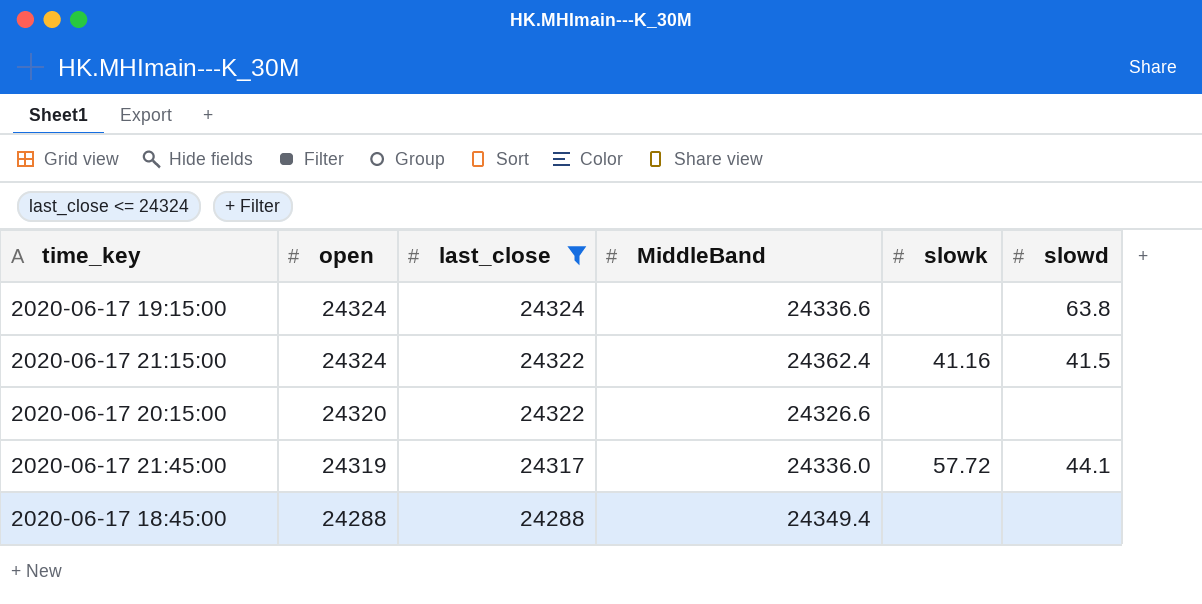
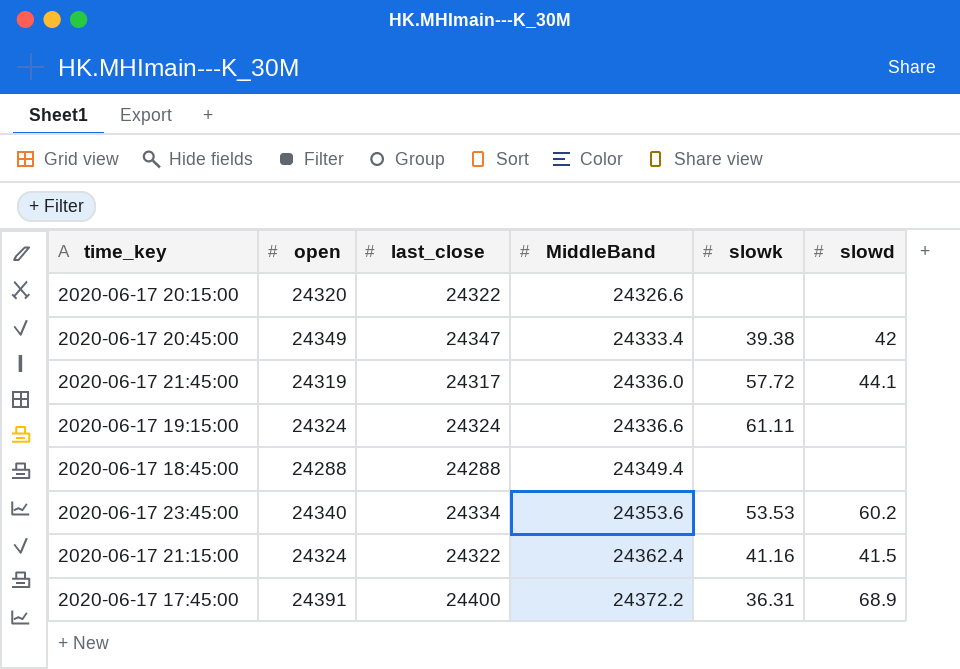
filter: last_close <= 24324 -> none
row order: open descending -> MiddleBand ascending
2020-06-17 19:15:00 | slowk: none -> 61.11
2020-06-17 19:15:00 | slowd: 63.8 -> none

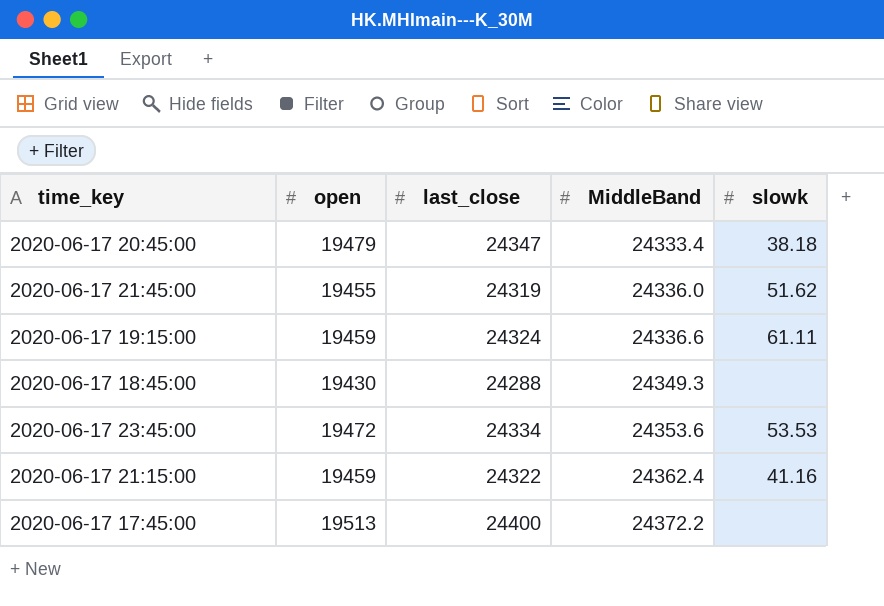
column slowd | position: 6 -> none
row 2020-06-17 20:15:00: 24320 | 24322 | 24326.6 | none | none -> none
2020-06-17 20:45:00 | open: 24349 -> 19479
2020-06-17 20:45:00 | slowk: 39.38 -> 38.18
2020-06-17 21:45:00 | open: 24319 -> 19455
2020-06-17 21:45:00 | last_close: 24317 -> 24319
2020-06-17 21:45:00 | slowk: 57.72 -> 51.62
2020-06-17 19:15:00 | open: 24324 -> 19459
2020-06-17 18:45:00 | open: 24288 -> 19430
2020-06-17 18:45:00 | MiddleBand: 24349.4 -> 24349.3
2020-06-17 23:45:00 | open: 24340 -> 19472
2020-06-17 21:15:00 | open: 24324 -> 19459
2020-06-17 17:45:00 | open: 24391 -> 19513
2020-06-17 17:45:00 | slowk: 36.31 -> none

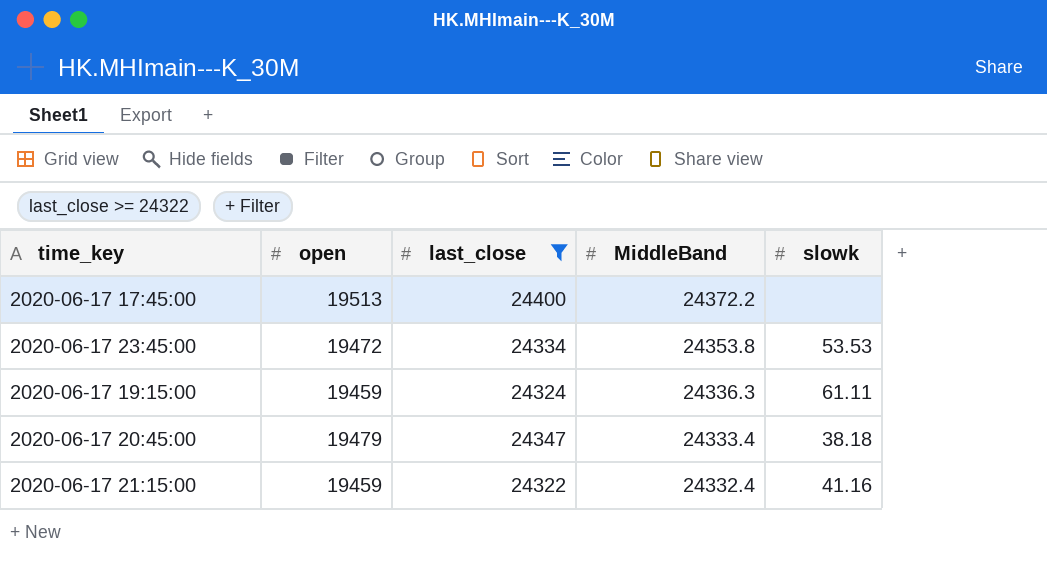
filter: none -> last_close >= 24322
row order: MiddleBand ascending -> MiddleBand descending
2020-06-17 23:45:00 | MiddleBand: 24353.6 -> 24353.8
2020-06-17 19:15:00 | MiddleBand: 24336.6 -> 24336.3
2020-06-17 21:15:00 | MiddleBand: 24362.4 -> 24332.4

